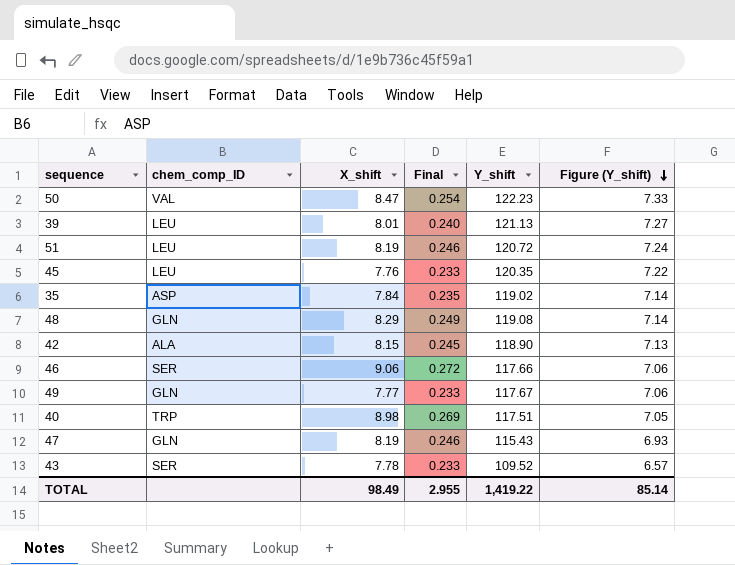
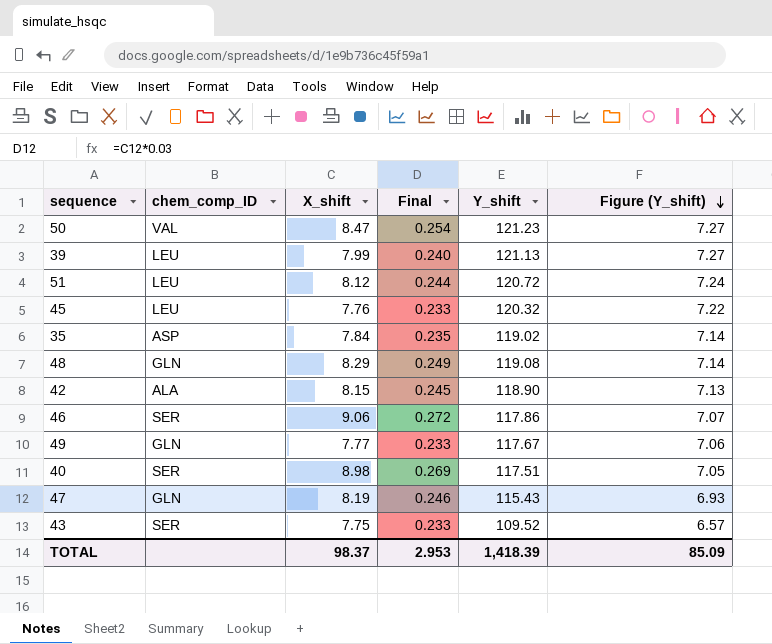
50 | Y_shift: 122.23 -> 121.23
50 | Figure (Y_shift): 7.33 -> 7.27
39 | X_shift: 8.01 -> 7.99
51 | X_shift: 8.19 -> 8.12
51 | Final: 0.246 -> 0.244
45 | Y_shift: 120.35 -> 120.32
46 | Y_shift: 117.66 -> 117.86
46 | Figure (Y_shift): 7.06 -> 7.07
40 | chem_comp_ID: TRP -> SER
43 | X_shift: 7.78 -> 7.75
TOTAL | X_shift: 98.49 -> 98.37
TOTAL | Final: 2.955 -> 2.953
TOTAL | Y_shift: 1,419.22 -> 1,418.39
TOTAL | Figure (Y_shift): 85.14 -> 85.09

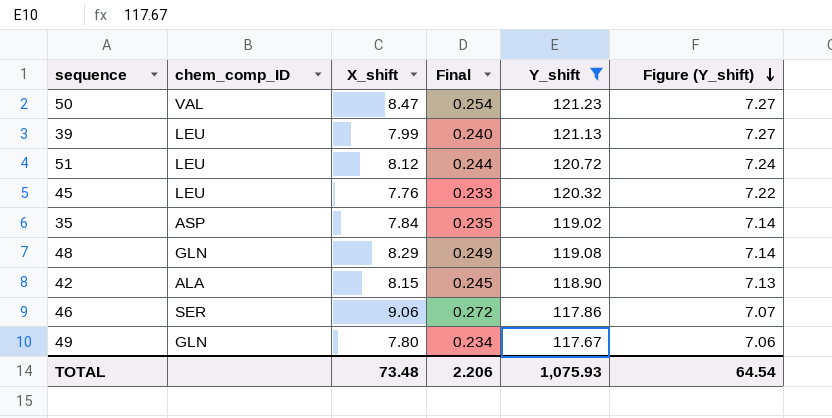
filter: none -> Y_shift >= 117.67
49 | X_shift: 7.77 -> 7.80
49 | Final: 0.233 -> 0.234
TOTAL | X_shift: 98.37 -> 73.48
TOTAL | Final: 2.953 -> 2.206
TOTAL | Y_shift: 1,418.39 -> 1,075.93
TOTAL | Figure (Y_shift): 85.09 -> 64.54

